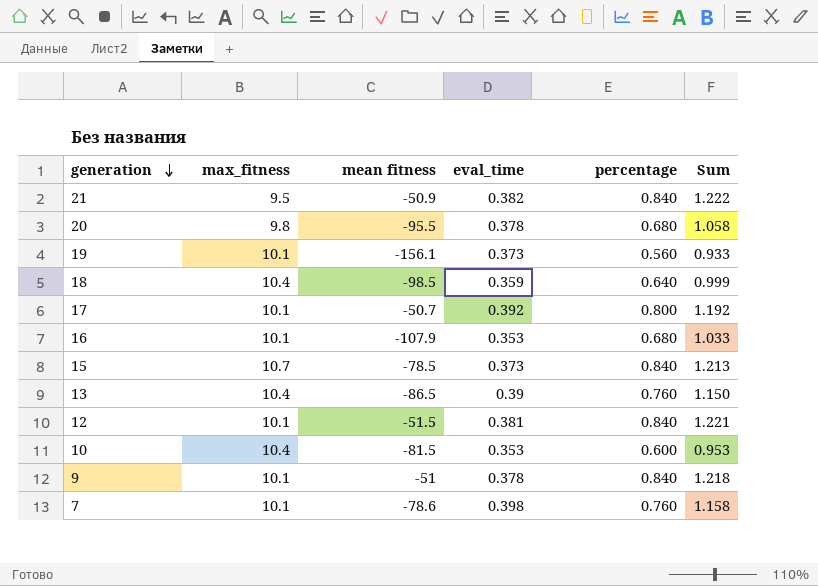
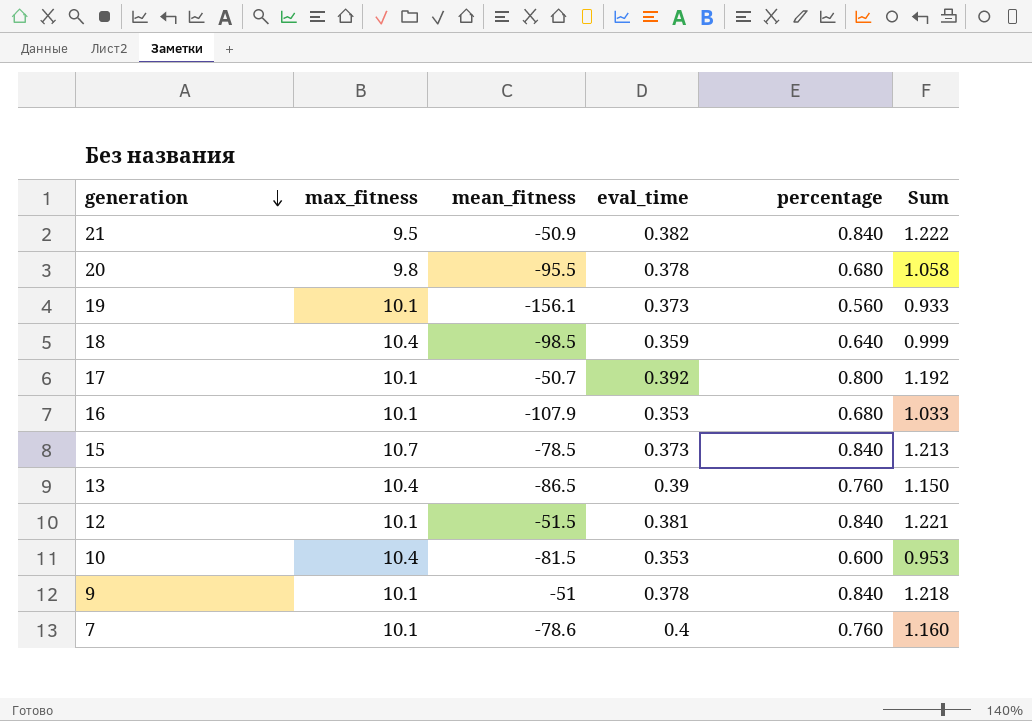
column name: mean fitness -> mean_fitness
7 | eval_time: 0.398 -> 0.4
7 | Sum: 1.158 -> 1.160

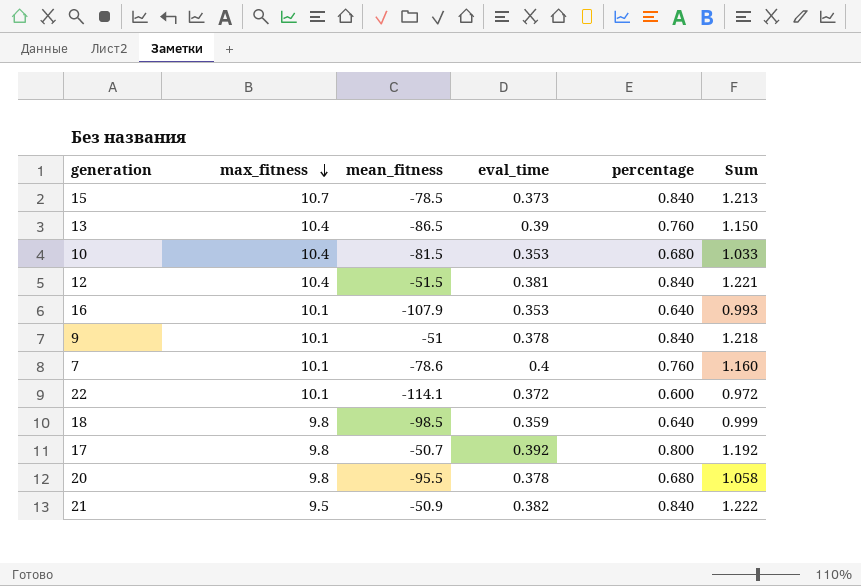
row order: generation descending -> max_fitness descending
row 19: 10.1 | -156.1 | 0.373 | 0.560 | 0.933 -> none
10 | percentage: 0.600 -> 0.680
10 | Sum: 0.953 -> 1.033
12 | max_fitness: 10.1 -> 10.4
16 | percentage: 0.680 -> 0.640
16 | Sum: 1.033 -> 0.993
row 22: none -> 10.1 | -114.1 | 0.372 | 0.600 | 0.972
18 | max_fitness: 10.4 -> 9.8
17 | max_fitness: 10.1 -> 9.8

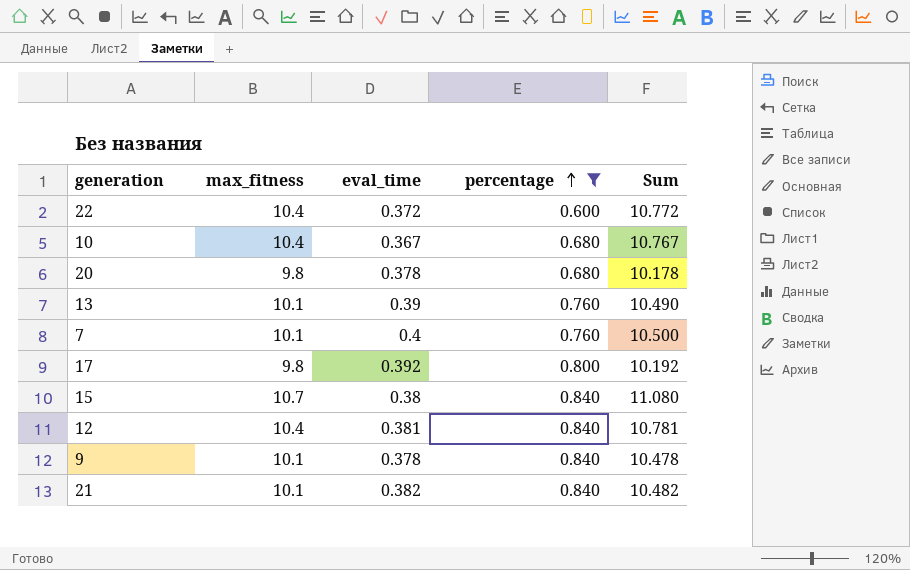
filter: none -> percentage != 0.640
row order: max_fitness descending -> percentage ascending
column mean_fitness | position: 3 -> none
column Sum | formula: [eval_time] + [percentage] -> [max_fitness] + [eval_time]
22 | max_fitness: 10.1 -> 10.4
10 | eval_time: 0.353 -> 0.367
13 | max_fitness: 10.4 -> 10.1
15 | eval_time: 0.373 -> 0.38
21 | max_fitness: 9.5 -> 10.1

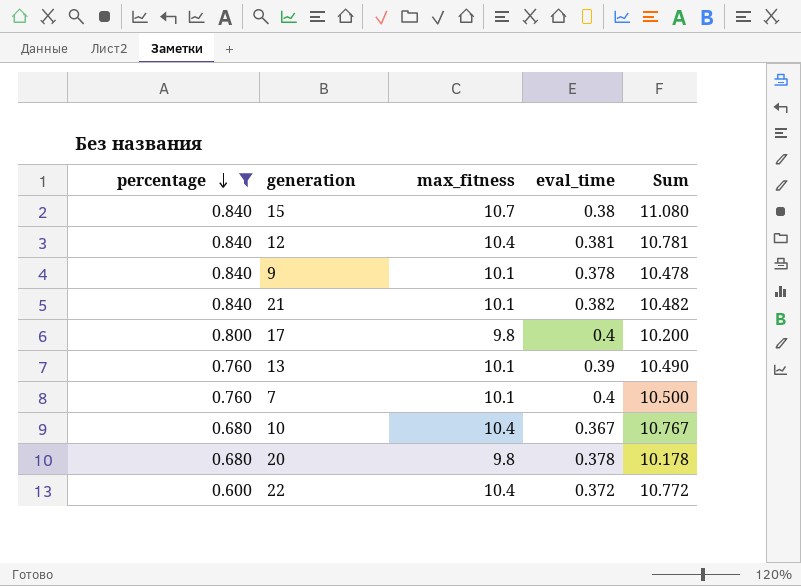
row order: percentage ascending -> percentage descending
column percentage | position: 4 -> 1
17 | eval_time: 0.392 -> 0.4
17 | Sum: 10.192 -> 10.200

